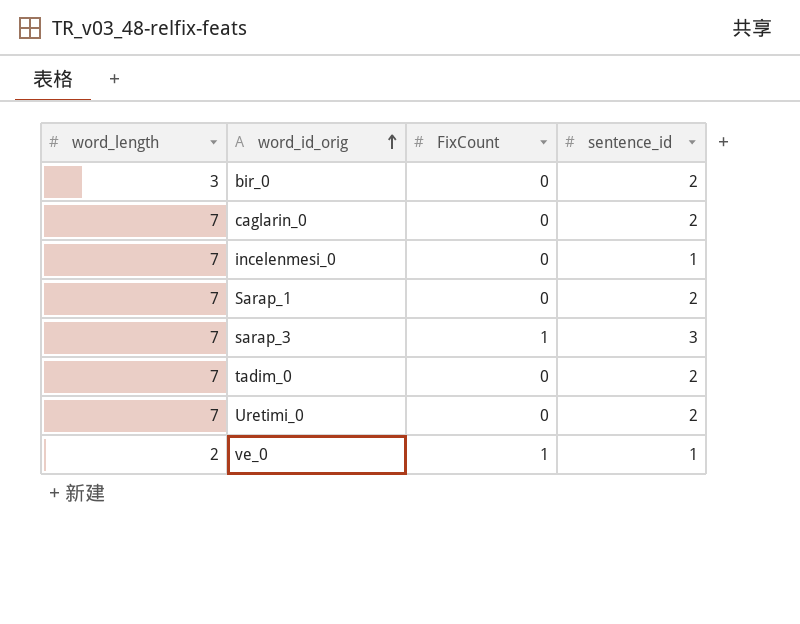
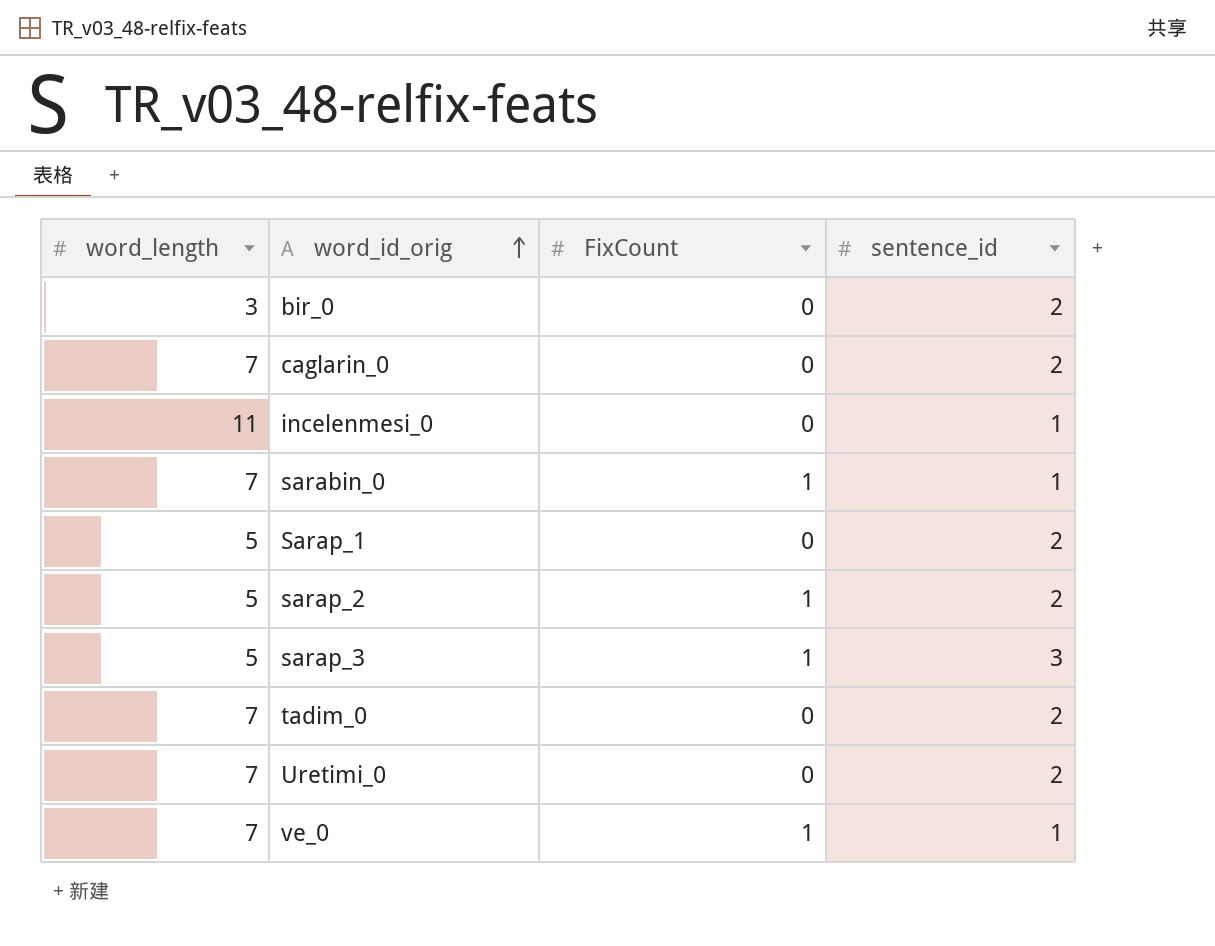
incelenmesi_0 | word_length: 7 -> 11
row sarabin_0: none -> 7 | 1 | 1
Sarap_1 | word_length: 7 -> 5
row sarap_2: none -> 5 | 1 | 2
sarap_3 | word_length: 7 -> 5
ve_0 | word_length: 2 -> 7

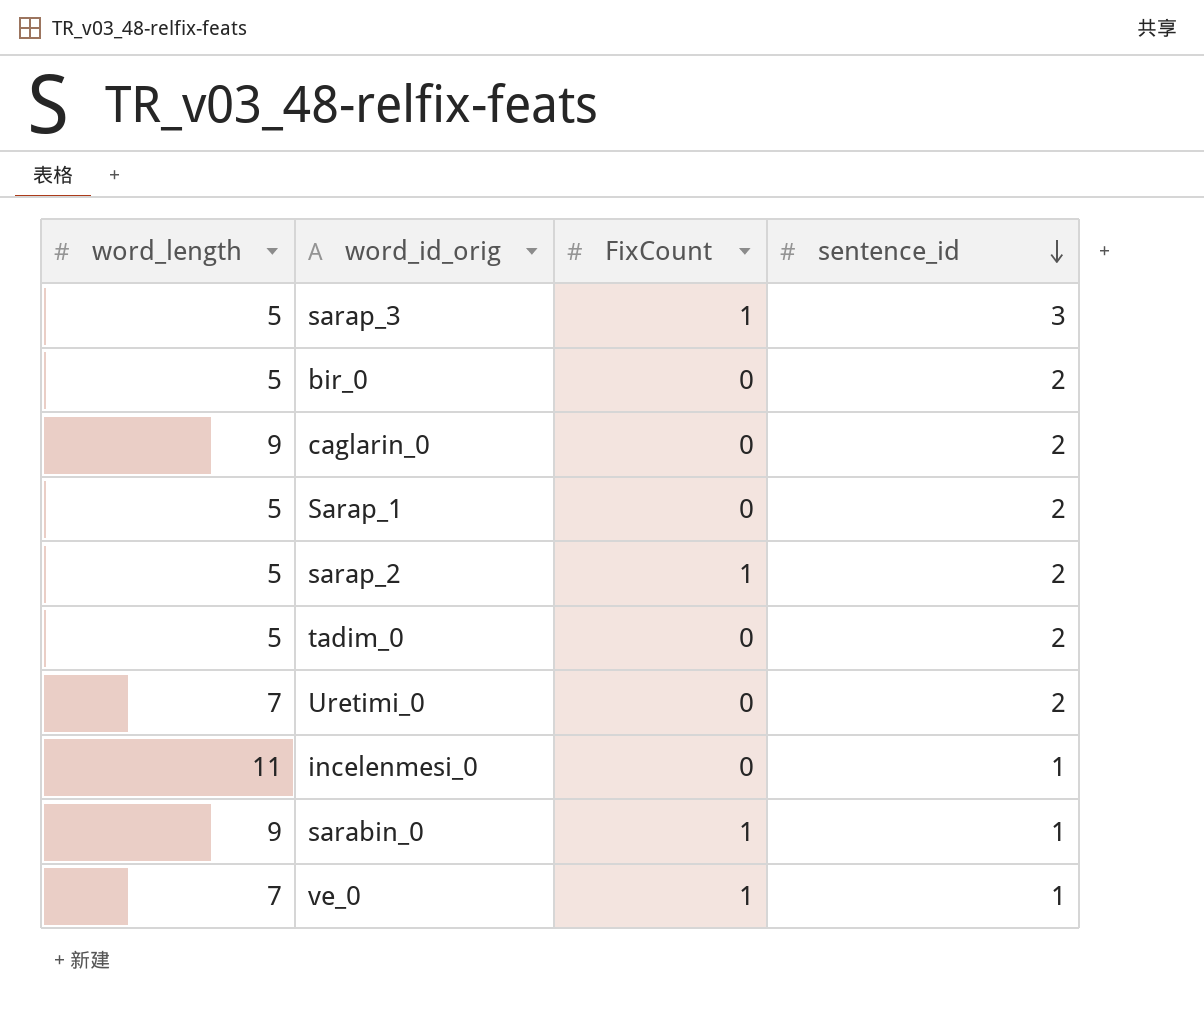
row order: word_id_orig ascending -> sentence_id descending
bir_0 | word_length: 3 -> 5
caglarin_0 | word_length: 7 -> 9
tadim_0 | word_length: 7 -> 5
sarabin_0 | word_length: 7 -> 9

